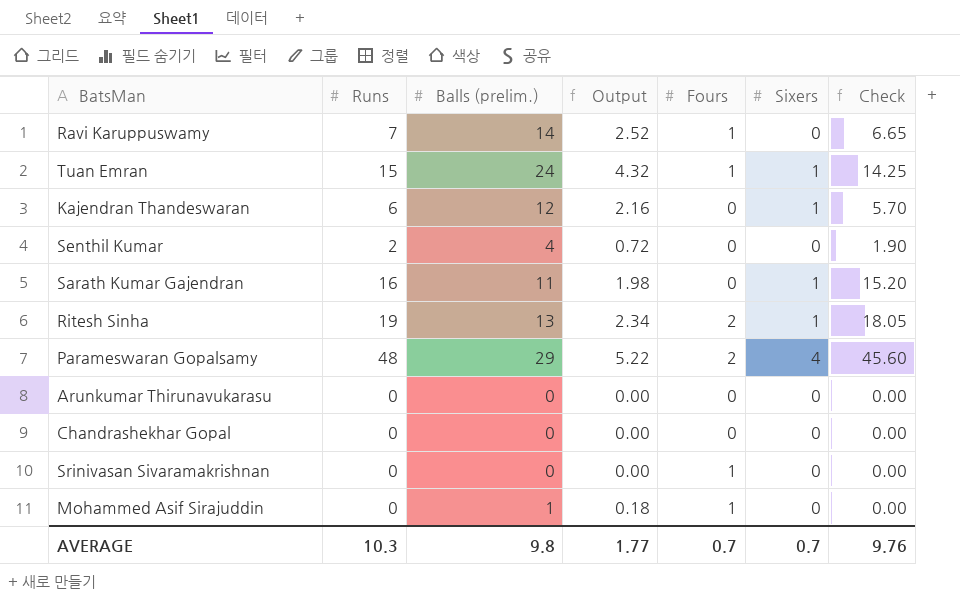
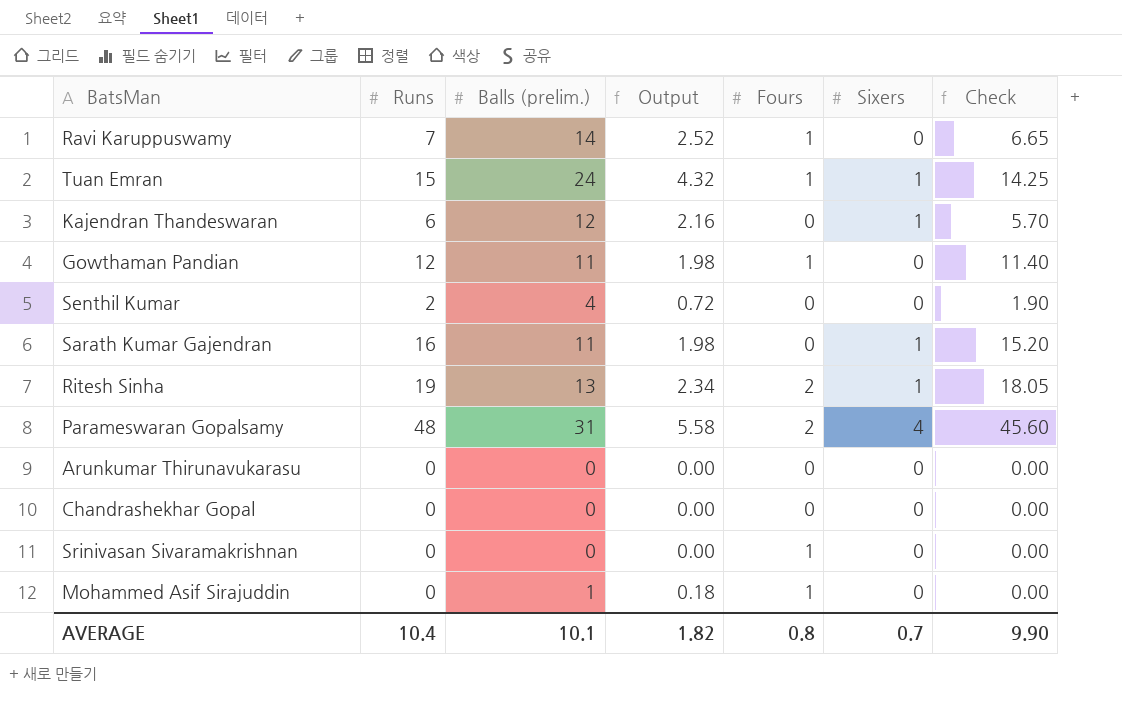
row Gowthaman Pandian: none -> 12 | 11 | 1.98 | 1 | 0 | 11.40
Parameswaran Gopalsamy | Balls (prelim.): 29 -> 31
Parameswaran Gopalsamy | Output: 5.22 -> 5.58
AVERAGE | Runs: 10.3 -> 10.4
AVERAGE | Balls (prelim.): 9.8 -> 10.1
AVERAGE | Output: 1.77 -> 1.82
AVERAGE | Fours: 0.7 -> 0.8
AVERAGE | Check: 9.76 -> 9.90

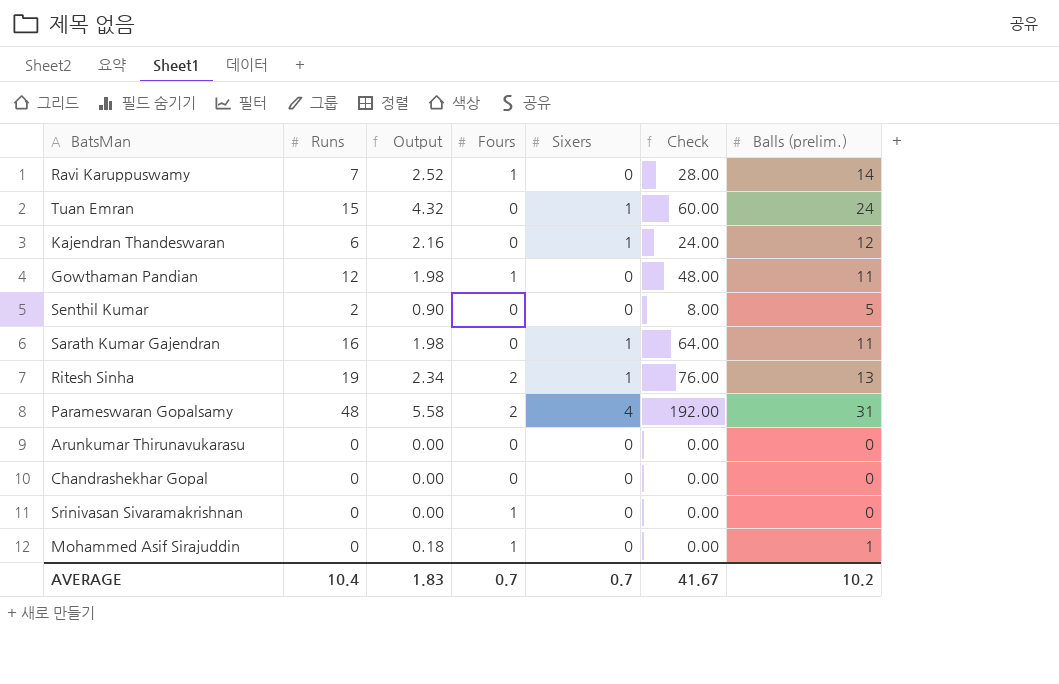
column Check | formula: [Runs] * 0.95 -> [Runs] * 4
column Balls (prelim.) | position: 3 -> 7
Tuan Emran | Fours: 1 -> 0
Senthil Kumar | Output: 0.72 -> 0.90
Senthil Kumar | Balls (prelim.): 4 -> 5
AVERAGE | Output: 1.82 -> 1.83
AVERAGE | Fours: 0.8 -> 0.7
AVERAGE | Check: 9.90 -> 41.67
AVERAGE | Balls (prelim.): 10.1 -> 10.2

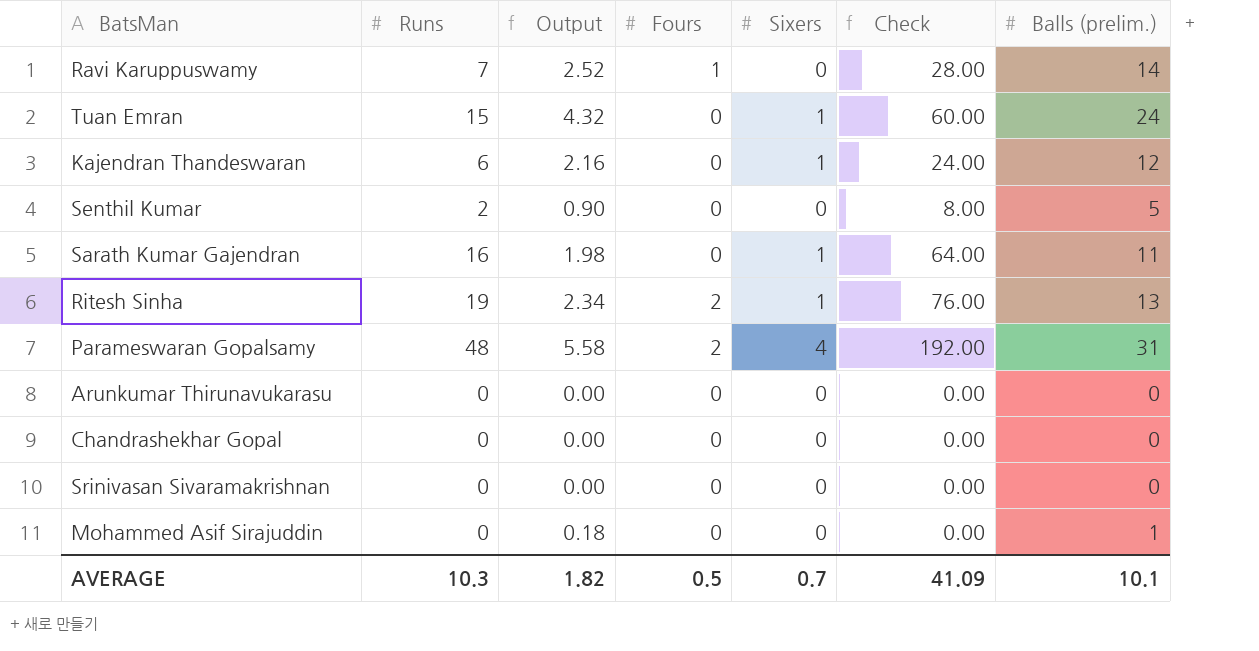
row Gowthaman Pandian: 12 | 1.98 | 1 | 0 | 48.00 | 11 -> none
Srinivasan Sivaramakrishnan | Fours: 1 -> 0
Mohammed Asif Sirajuddin | Fours: 1 -> 0
AVERAGE | Runs: 10.4 -> 10.3
AVERAGE | Output: 1.83 -> 1.82
AVERAGE | Fours: 0.7 -> 0.5
AVERAGE | Check: 41.67 -> 41.09
AVERAGE | Balls (prelim.): 10.2 -> 10.1

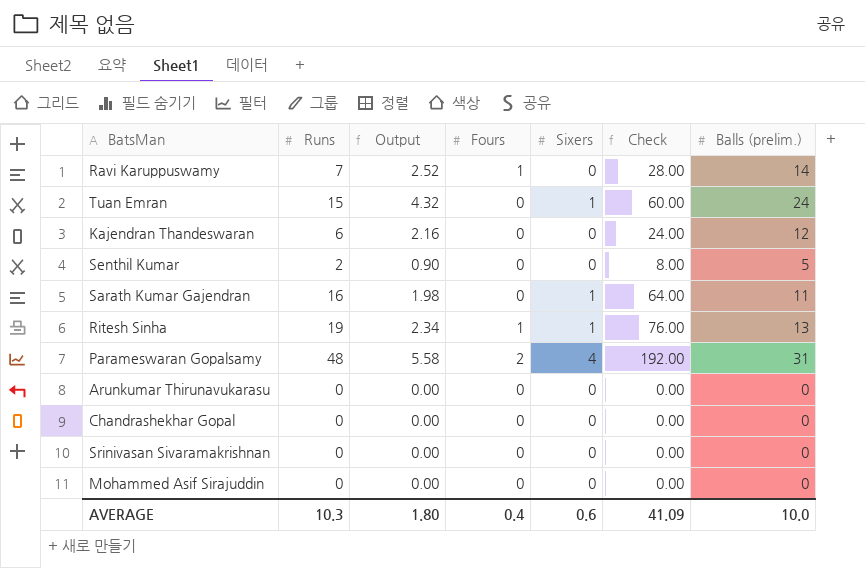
Kajendran Thandeswaran | Sixers: 1 -> 0
Ritesh Sinha | Fours: 2 -> 1
Mohammed Asif Sirajuddin | Output: 0.18 -> 0.00
Mohammed Asif Sirajuddin | Balls (prelim.): 1 -> 0
AVERAGE | Output: 1.82 -> 1.80
AVERAGE | Fours: 0.5 -> 0.4
AVERAGE | Sixers: 0.7 -> 0.6
AVERAGE | Balls (prelim.): 10.1 -> 10.0

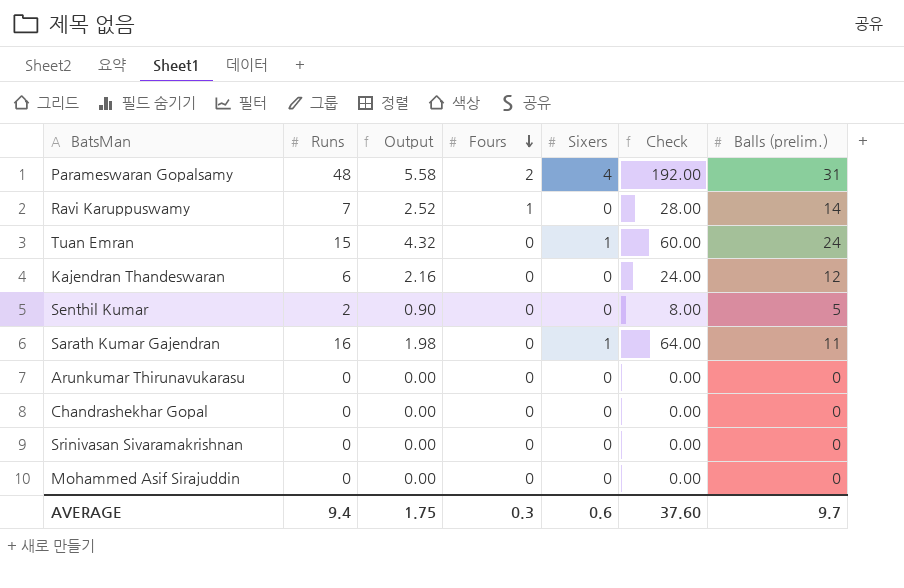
row order: none -> Fours descending
row Ritesh Sinha: 19 | 2.34 | 1 | 1 | 76.00 | 13 -> none
AVERAGE | Runs: 10.3 -> 9.4
AVERAGE | Output: 1.80 -> 1.75
AVERAGE | Fours: 0.4 -> 0.3
AVERAGE | Check: 41.09 -> 37.60
AVERAGE | Balls (prelim.): 10.0 -> 9.7

